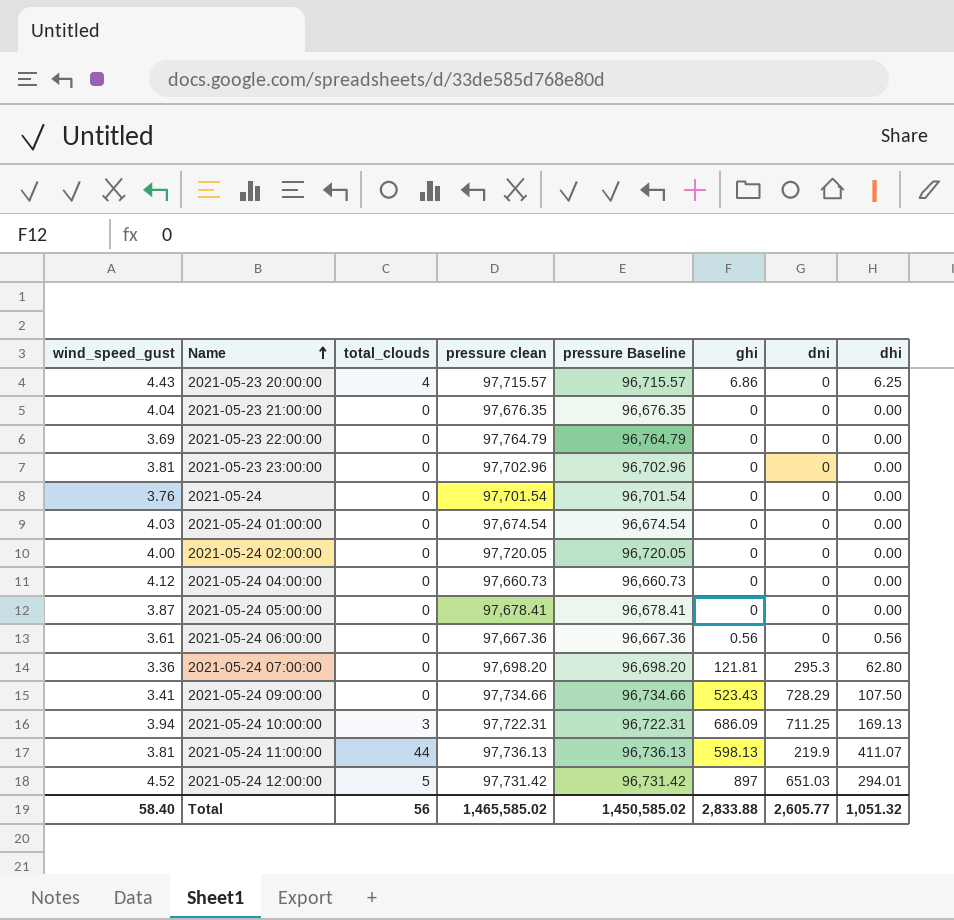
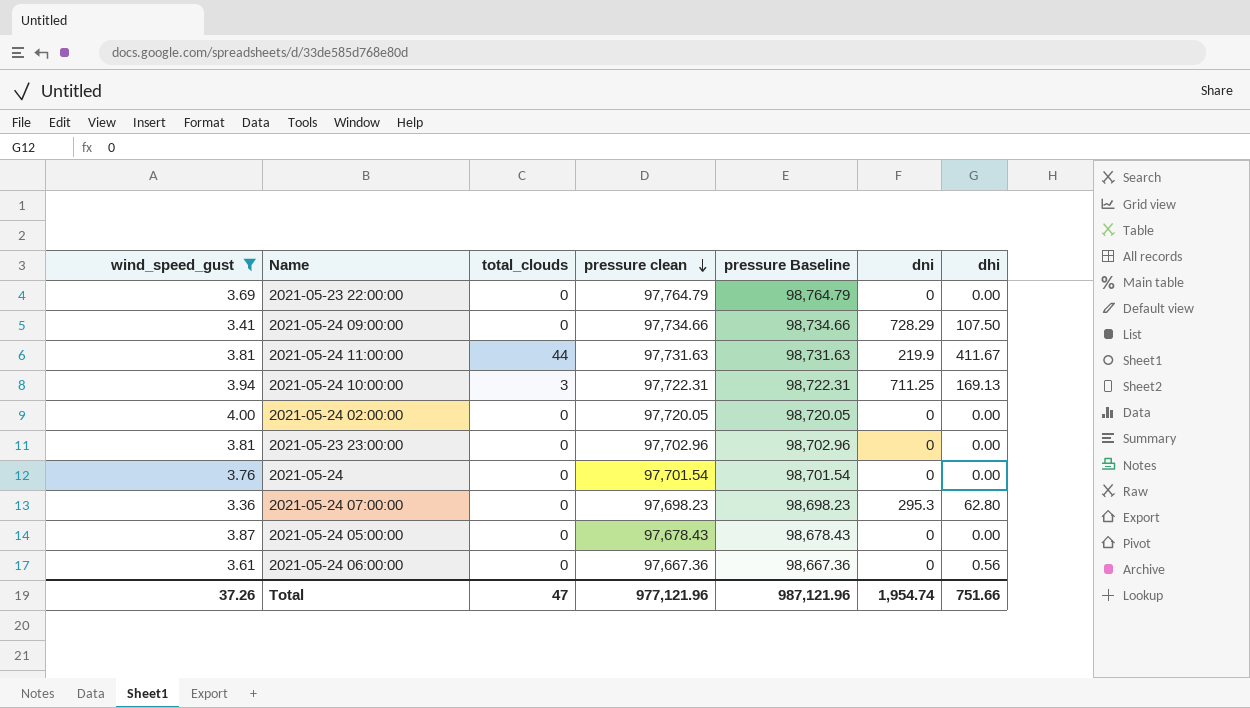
filter: none -> wind_speed_gust <= 4.00
row order: Name ascending -> pressure clean descending
column ghi | position: 6 -> none
column pressure Baseline | formula: [pressure clean] - 1000 -> [pressure clean] + 1000
2021-05-24 11:00:00 | pressure clean: 97,736.13 -> 97,731.63
2021-05-24 11:00:00 | dhi: 411.07 -> 411.67
2021-05-24 07:00:00 | pressure clean: 97,698.20 -> 97,698.23
2021-05-24 05:00:00 | pressure clean: 97,678.41 -> 97,678.43
Total | wind_speed_gust: 58.40 -> 37.26
Total | total_clouds: 56 -> 47
Total | pressure clean: 1,465,585.02 -> 977,121.96
Total | pressure Baseline: 1,450,585.02 -> 987,121.96
Total | dni: 2,605.77 -> 1,954.74
Total | dhi: 1,051.32 -> 751.66

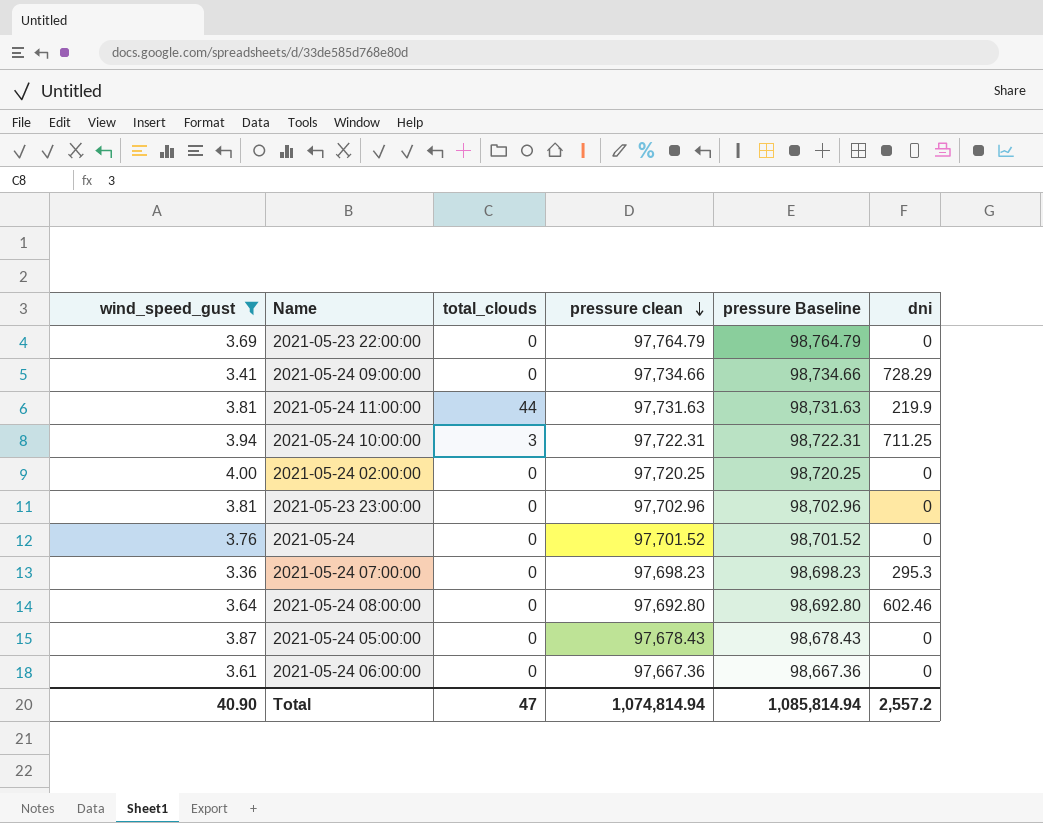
column dhi | position: 7 -> none
2021-05-24 02:00:00 | pressure clean: 97,720.05 -> 97,720.25
2021-05-24 02:00:00 | pressure Baseline: 98,720.05 -> 98,720.25
2021-05-24 | pressure clean: 97,701.54 -> 97,701.52
2021-05-24 | pressure Baseline: 98,701.54 -> 98,701.52
row 2021-05-24 08:00:00: none -> 3.64 | 0 | 97,692.80 | 98,692.80 | 602.46
Total | wind_speed_gust: 37.26 -> 40.90
Total | pressure clean: 977,121.96 -> 1,074,814.94
Total | pressure Baseline: 987,121.96 -> 1,085,814.94
Total | dni: 1,954.74 -> 2,557.2

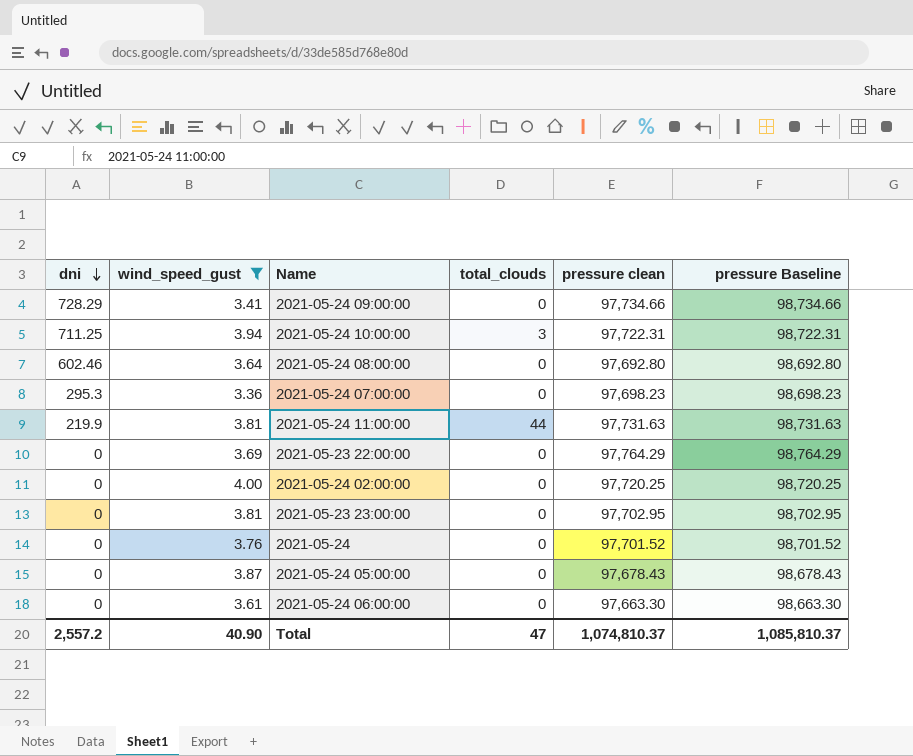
row order: pressure clean descending -> dni descending
column dni | position: 6 -> 1
2021-05-23 22:00:00 | pressure clean: 97,764.79 -> 97,764.29
2021-05-23 22:00:00 | pressure Baseline: 98,764.79 -> 98,764.29
2021-05-23 23:00:00 | pressure clean: 97,702.96 -> 97,702.95
2021-05-23 23:00:00 | pressure Baseline: 98,702.96 -> 98,702.95
2021-05-24 06:00:00 | pressure clean: 97,667.36 -> 97,663.30
2021-05-24 06:00:00 | pressure Baseline: 98,667.36 -> 98,663.30
Total | pressure clean: 1,074,814.94 -> 1,074,810.37
Total | pressure Baseline: 1,085,814.94 -> 1,085,810.37

